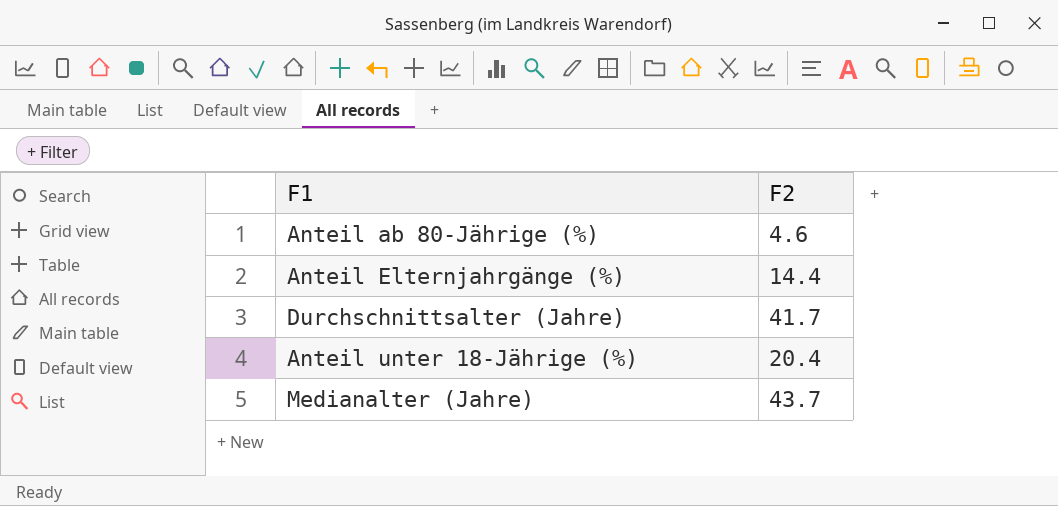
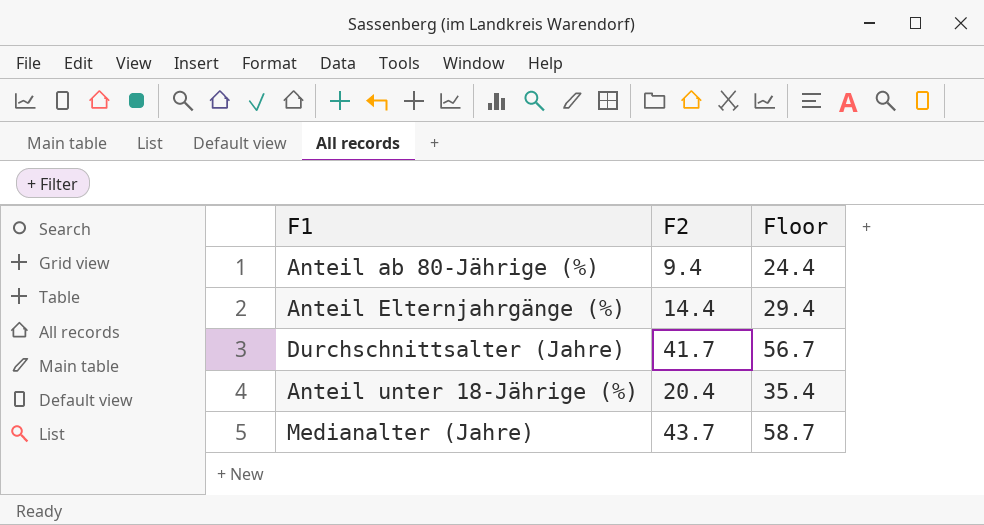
column Floor | formula: none -> [F2] + 15
Anteil ab 80-Jährige (%) | F2: 4.6 -> 9.4

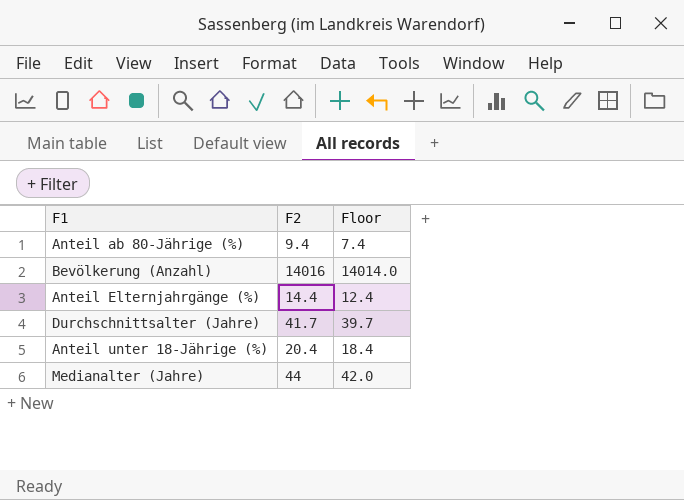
column Floor | formula: [F2] + 15 -> [F2] - 2
row Bevölkerung (Anzahl): none -> 14016 | 14014.0
Medianalter (Jahre) | F2: 43.7 -> 44

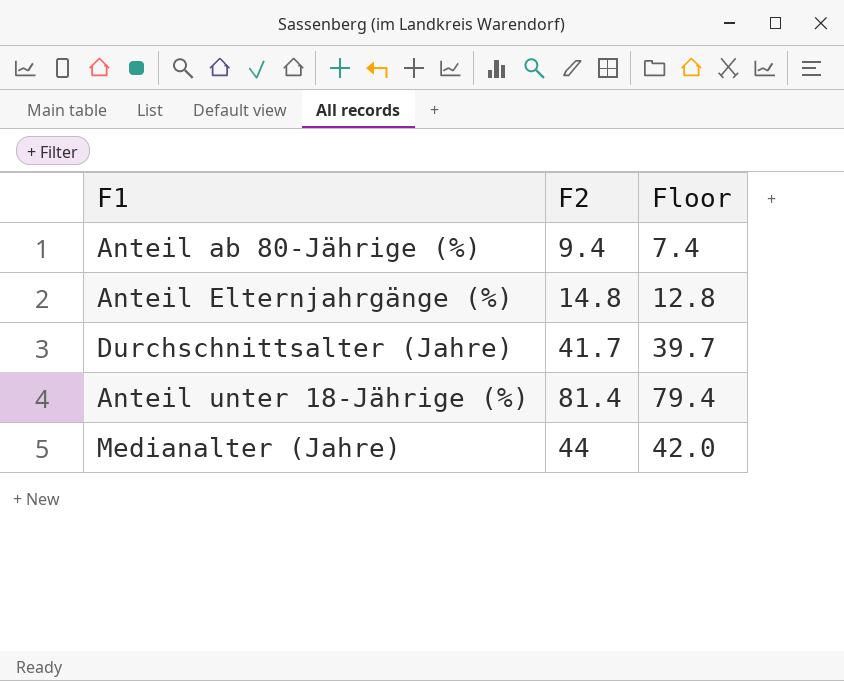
row Bevölkerung (Anzahl): 14016 | 14014.0 -> none
Anteil Elternjahrgänge (%) | F2: 14.4 -> 14.8
Anteil Elternjahrgänge (%) | Floor: 12.4 -> 12.8
Anteil unter 18-Jährige (%) | F2: 20.4 -> 81.4
Anteil unter 18-Jährige (%) | Floor: 18.4 -> 79.4

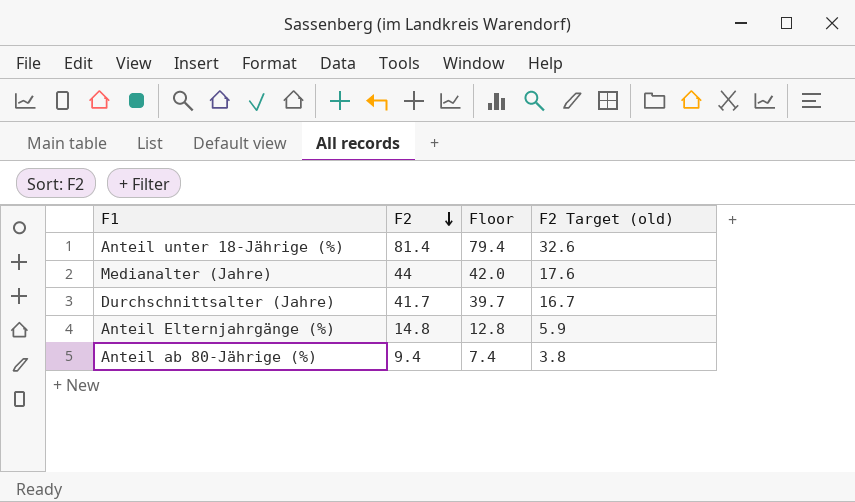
row order: none -> F2 descending
column F2 Target (old) | formula: none -> [F2] * 0.4

